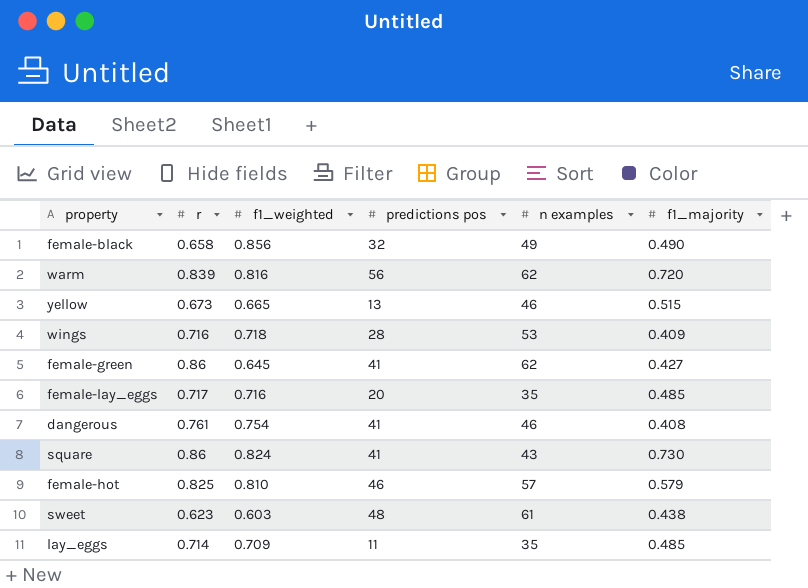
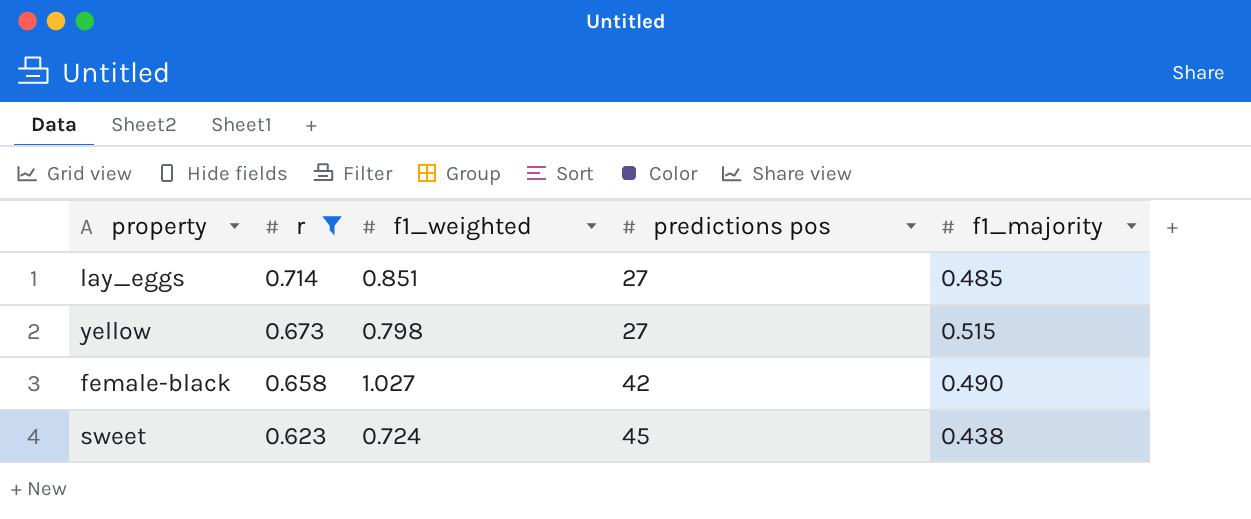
filter: none -> r <= 0.714
row order: none -> r descending
column n examples | position: 5 -> none
lay_eggs | f1_weighted: 0.709 -> 0.851
lay_eggs | predictions pos: 11 -> 27
yellow | f1_weighted: 0.665 -> 0.798
yellow | predictions pos: 13 -> 27
female-black | f1_weighted: 0.856 -> 1.027
female-black | predictions pos: 32 -> 42
sweet | f1_weighted: 0.603 -> 0.724
sweet | predictions pos: 48 -> 45

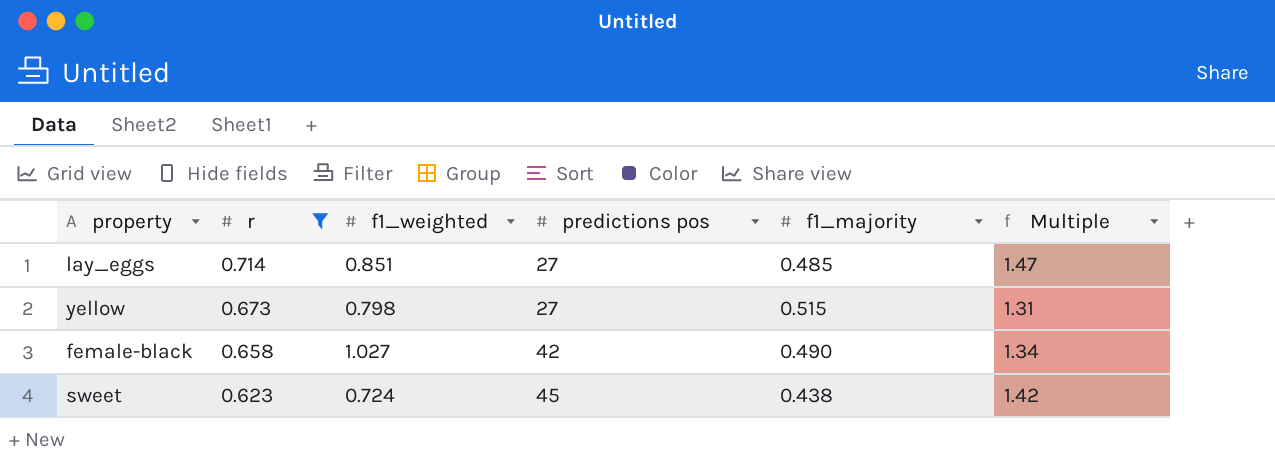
column Multiple | formula: none -> [r] / [f1_majority]

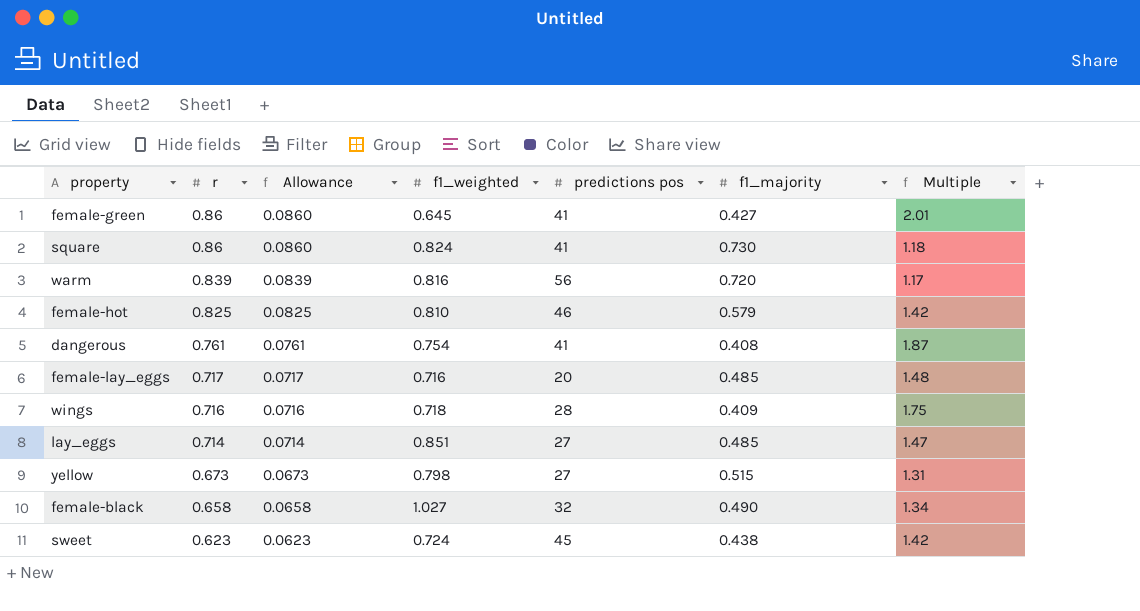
filter: r <= 0.714 -> none
column Allowance | formula: none -> [r] * 0.1
female-black | predictions pos: 42 -> 32

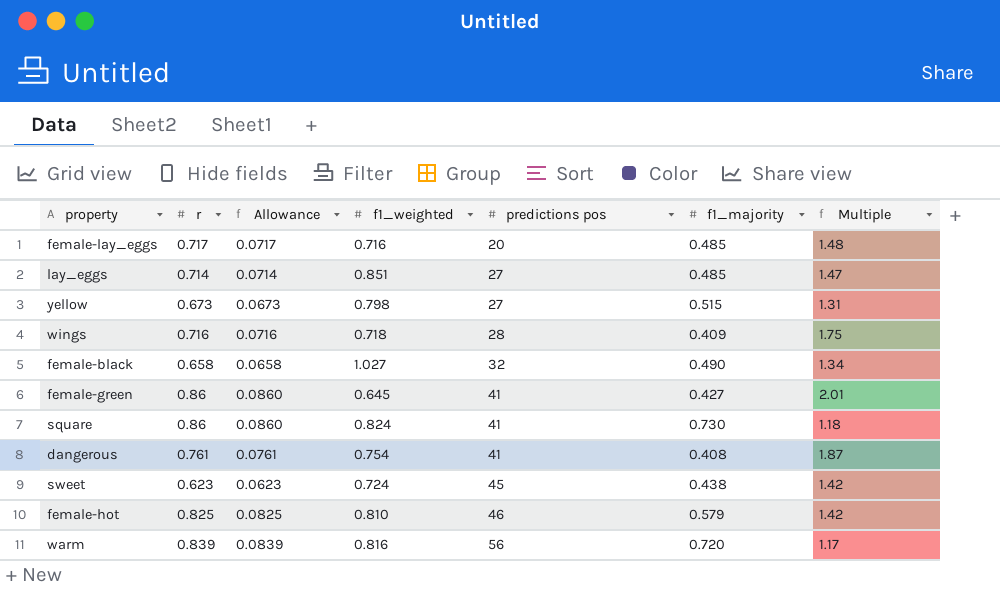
row order: r descending -> predictions pos ascending

